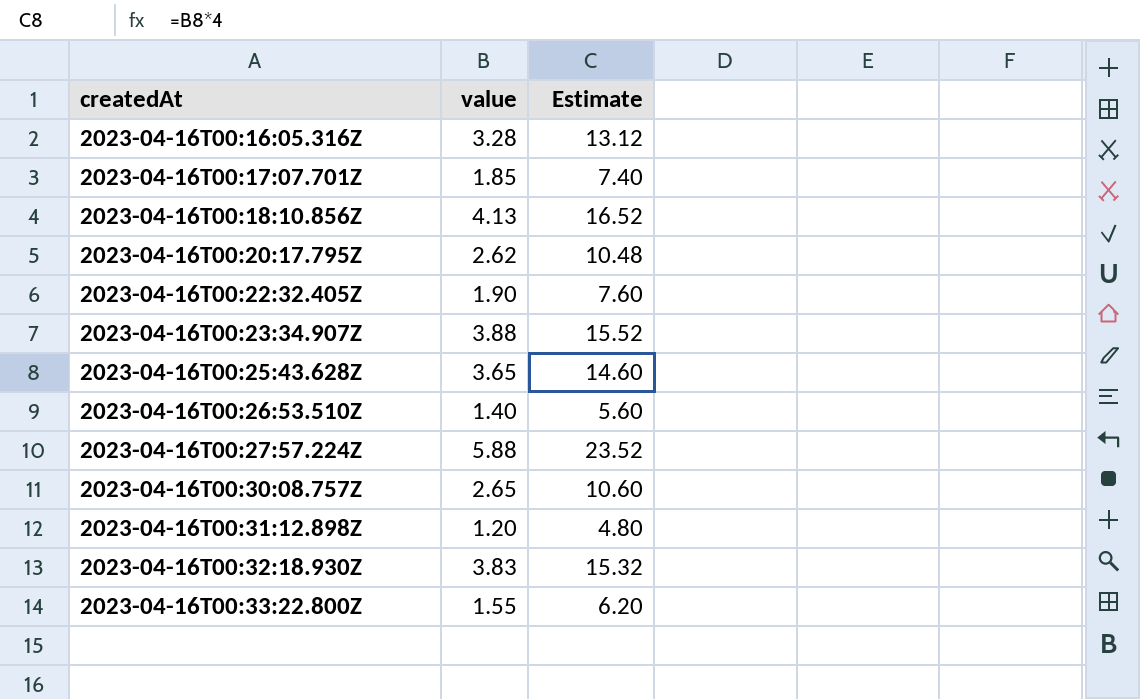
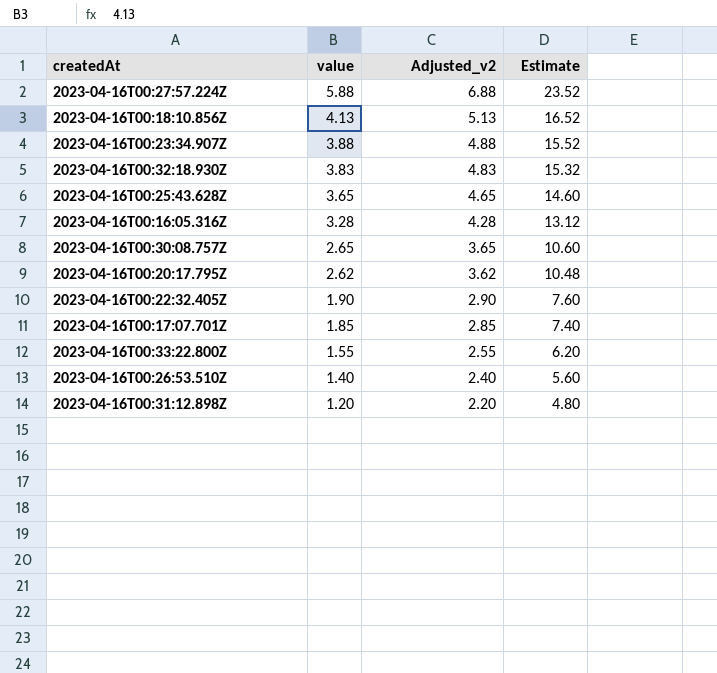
row order: createdAt ascending -> value descending
column Adjusted_v2 | formula: none -> [value] + 1

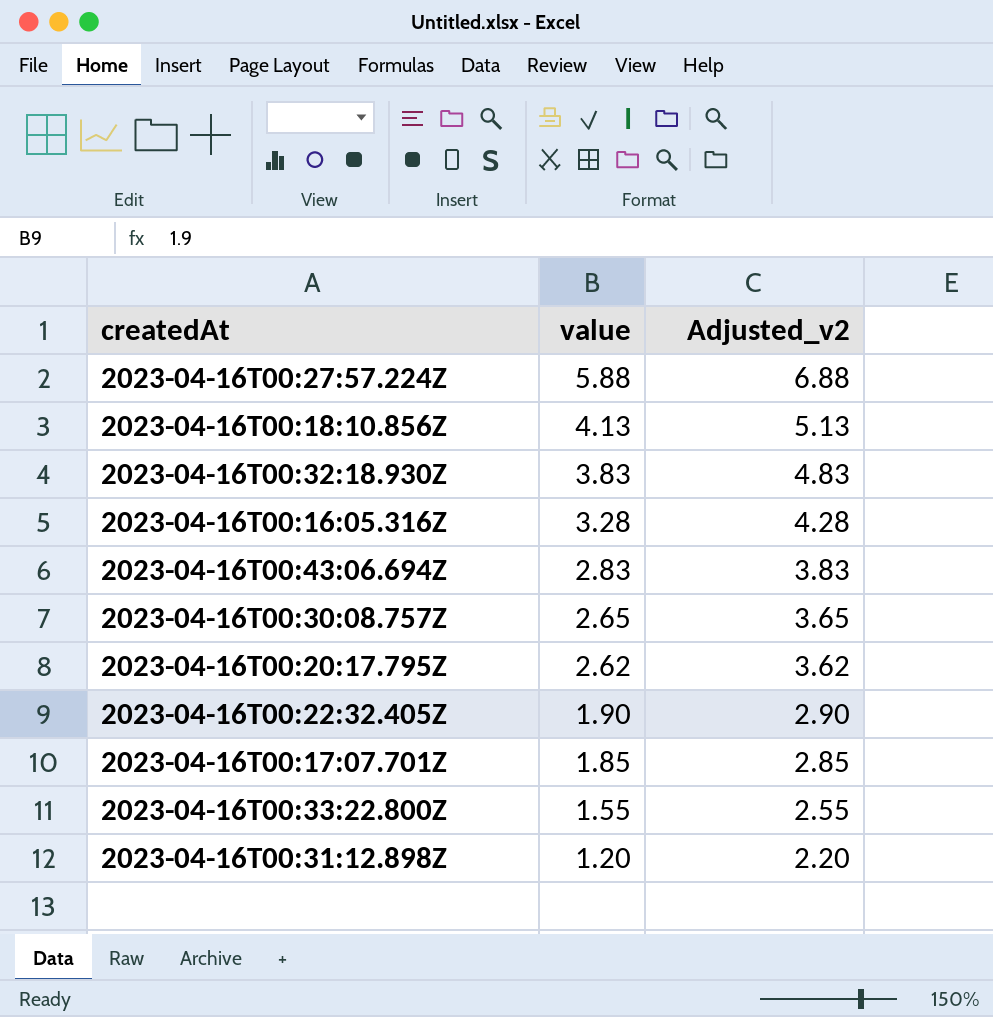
column Estimate | formula: [value] * 4 -> none
row 2023-04-16T00:23:34.907Z: 3.88 | 4.88 | 15.52 -> none
row 2023-04-16T00:25:43.628Z: 3.65 | 4.65 | 14.60 -> none
row 2023-04-16T00:26:53.510Z: 1.40 | 2.40 | 5.60 -> none
row 2023-04-16T00:43:06.694Z: none -> 2.83 | 3.83

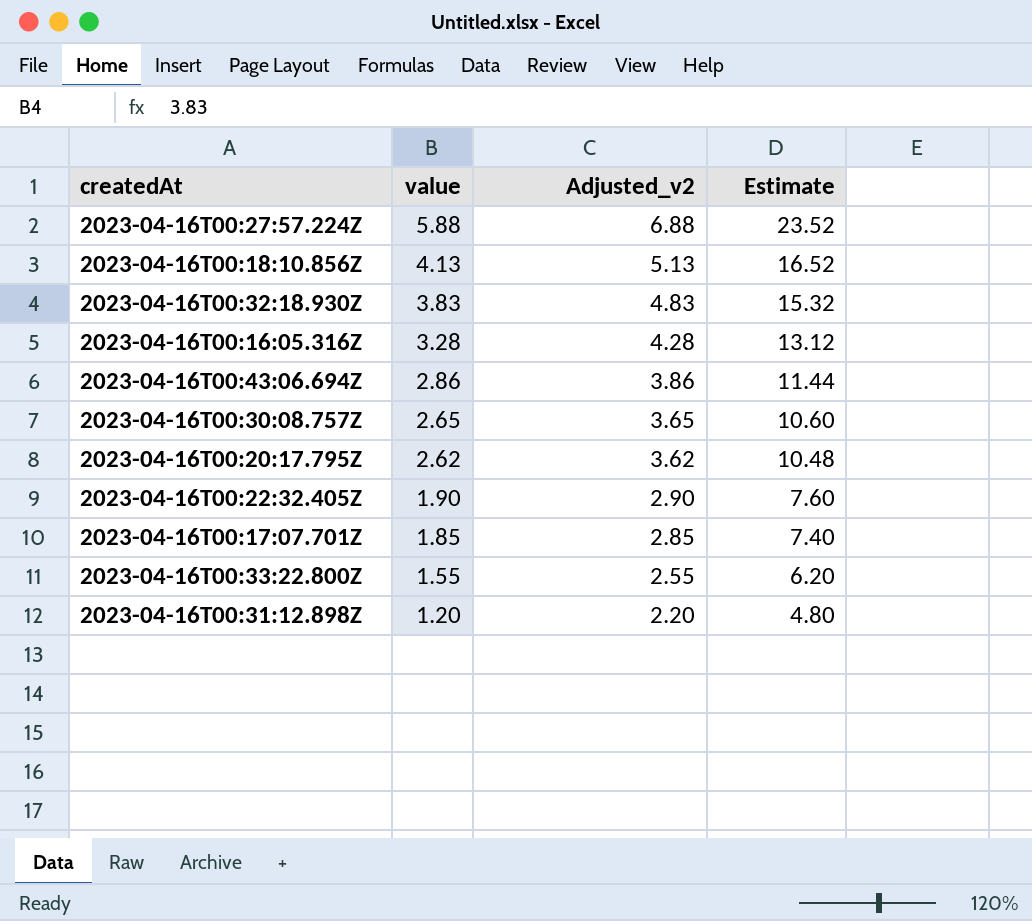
column Estimate | formula: none -> [value] * 4
2023-04-16T00:43:06.694Z | value: 2.83 -> 2.86
2023-04-16T00:43:06.694Z | Adjusted_v2: 3.83 -> 3.86

